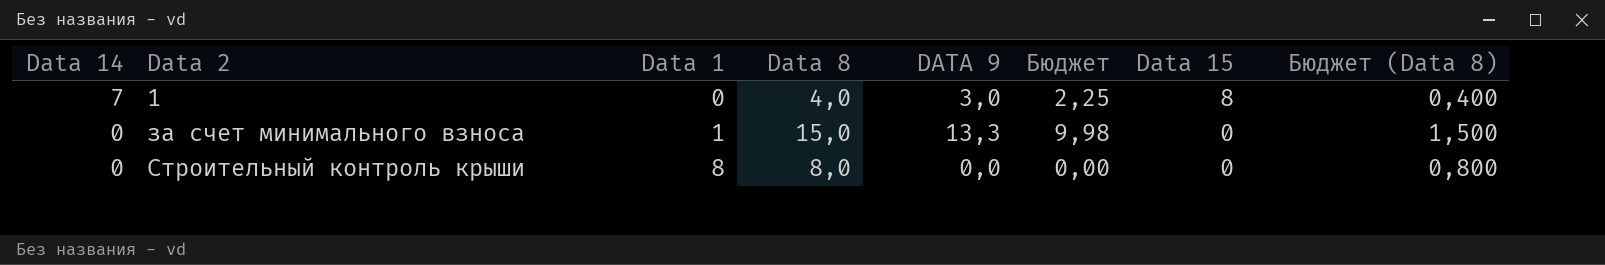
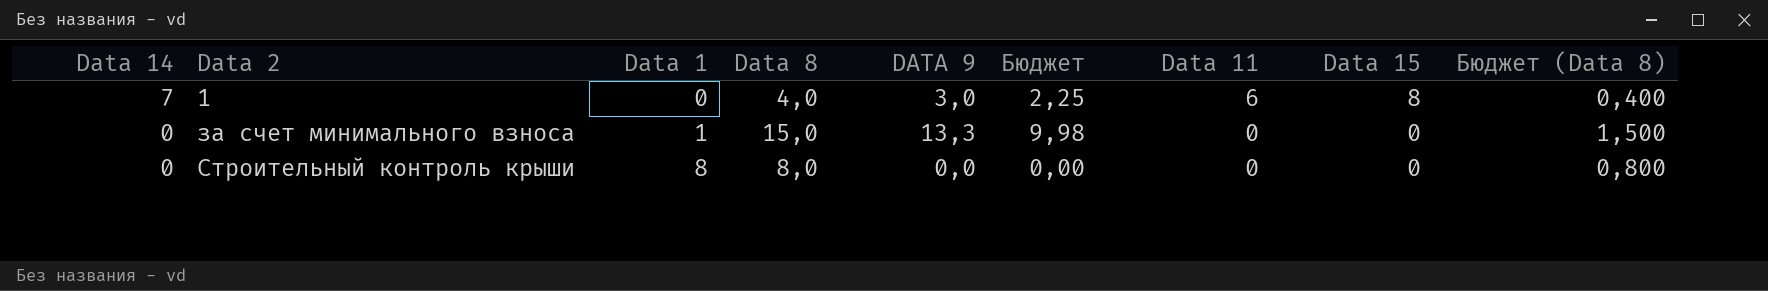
column Data 11 | position: none -> 7

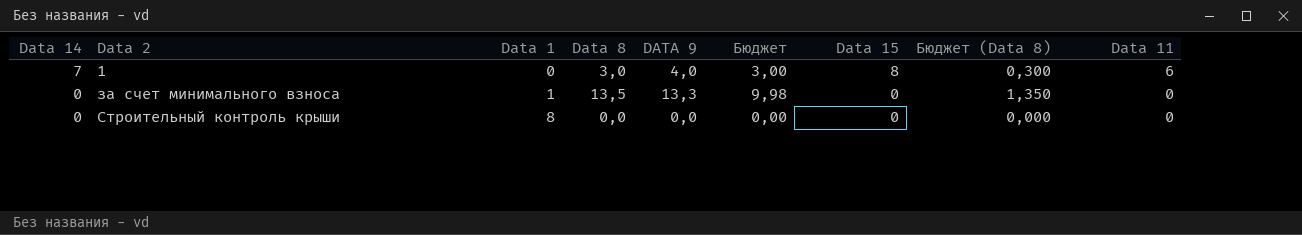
column Data 11 | position: 7 -> 9
1 | Data 8: 4,0 -> 3,0
1 | DATA 9: 3,0 -> 4,0
1 | Бюджет: 2,25 -> 3,00
1 | Бюджет (Data 8): 0,400 -> 0,300
за счет минимального взноса | Data 8: 15,0 -> 13,5
за счет минимального взноса | Бюджет (Data 8): 1,500 -> 1,350
Строительный контроль крыши | Data 8: 8,0 -> 0,0
Строительный контроль крыши | Бюджет (Data 8): 0,800 -> 0,000

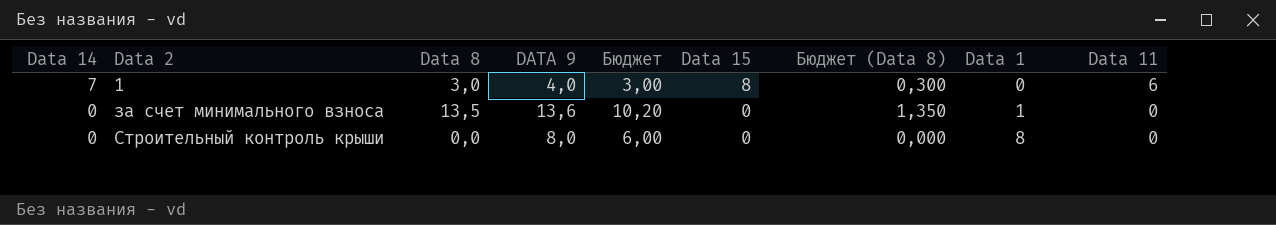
column Data 1 | position: 3 -> 8
за счет минимального взноса | DATA 9: 13,3 -> 13,6
за счет минимального взноса | Бюджет: 9,98 -> 10,20
Строительный контроль крыши | DATA 9: 0,0 -> 8,0
Строительный контроль крыши | Бюджет: 0,00 -> 6,00

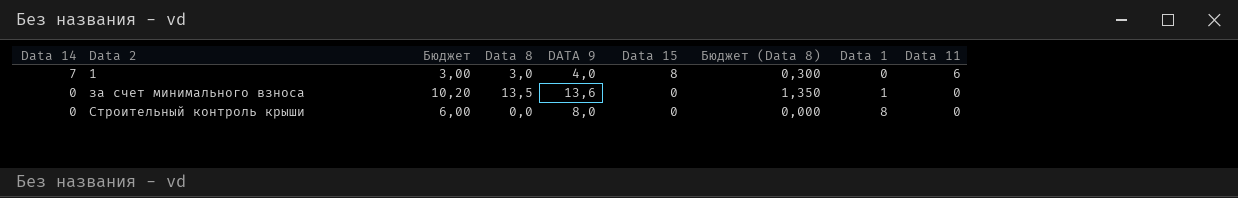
column Бюджет | position: 5 -> 3

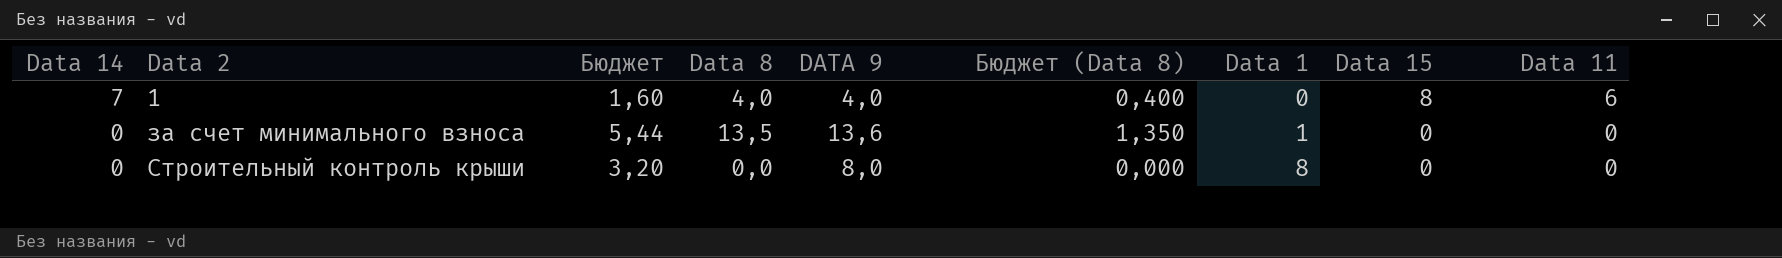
column Бюджет | formula: [DATA 9] * 0,75 -> [DATA 9] * 0,4
column Data 15 | position: 6 -> 8
1 | Data 8: 3,0 -> 4,0
1 | Бюджет (Data 8): 0,300 -> 0,400

